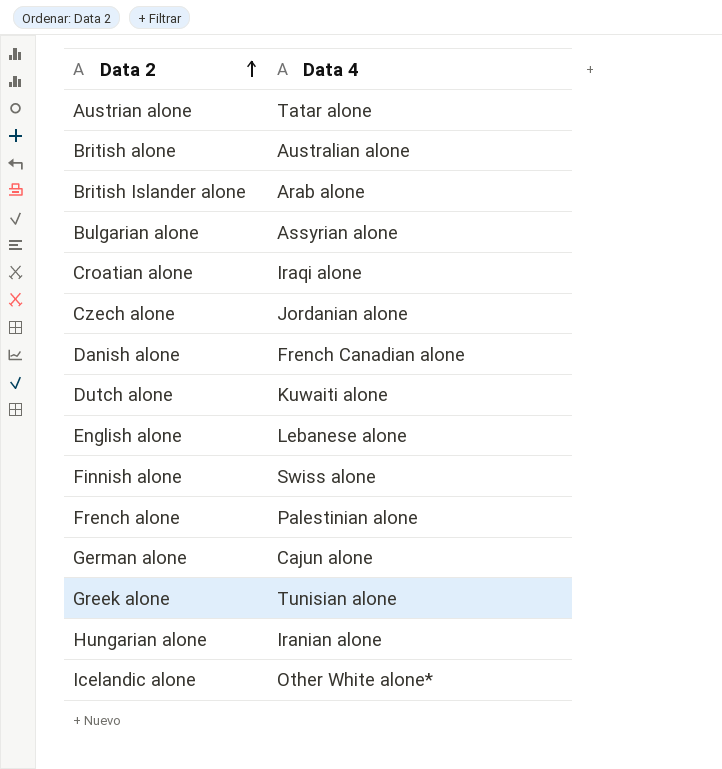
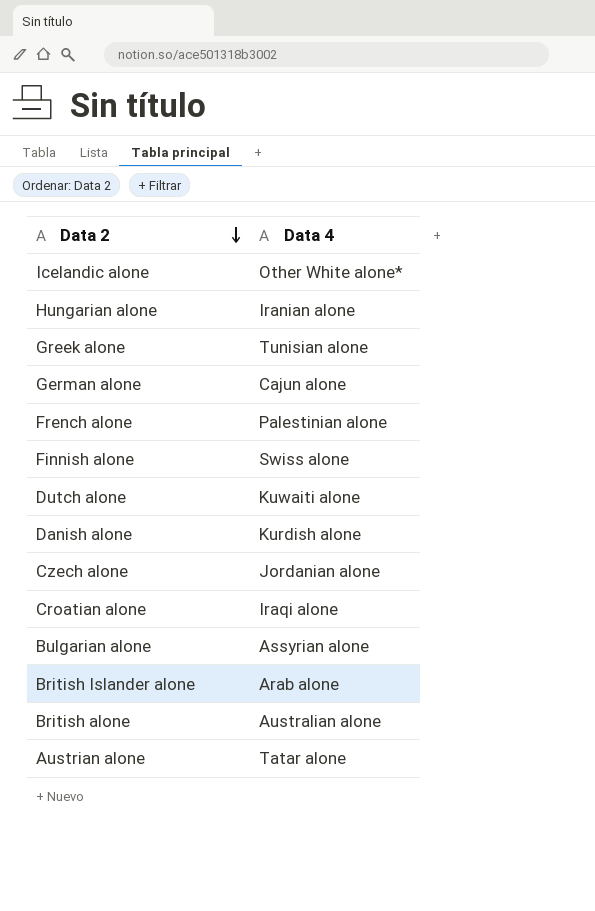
row order: Data 2 ascending -> Data 2 descending
row English alone: Lebanese alone -> none
Danish alone | Data 4: French Canadian alone -> Kurdish alone

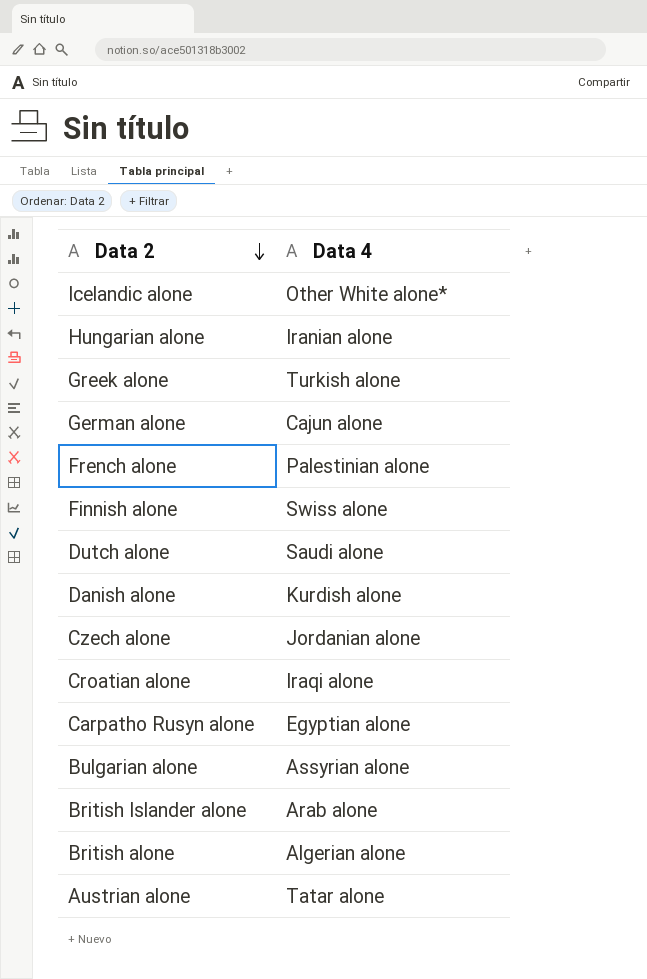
Greek alone | Data 4: Tunisian alone -> Turkish alone
Dutch alone | Data 4: Kuwaiti alone -> Saudi alone
row Carpatho Rusyn alone: none -> Egyptian alone
British alone | Data 4: Australian alone -> Algerian alone

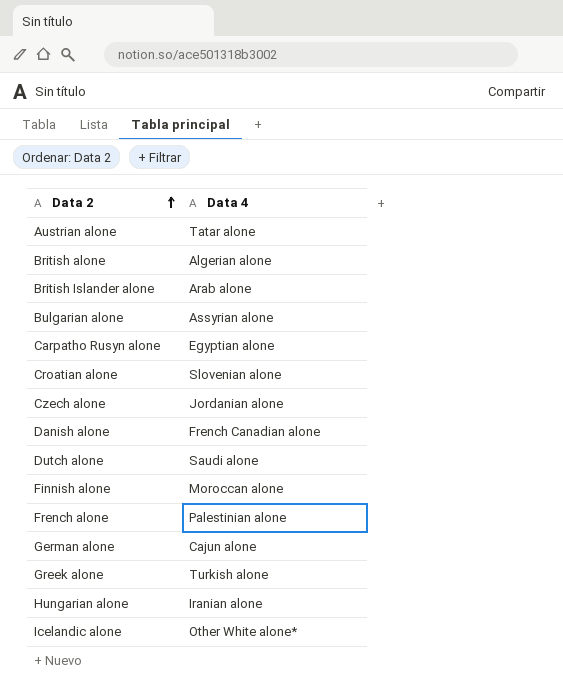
row order: Data 2 descending -> Data 2 ascending
Croatian alone | Data 4: Iraqi alone -> Slovenian alone
Danish alone | Data 4: Kurdish alone -> French Canadian alone
Finnish alone | Data 4: Swiss alone -> Moroccan alone

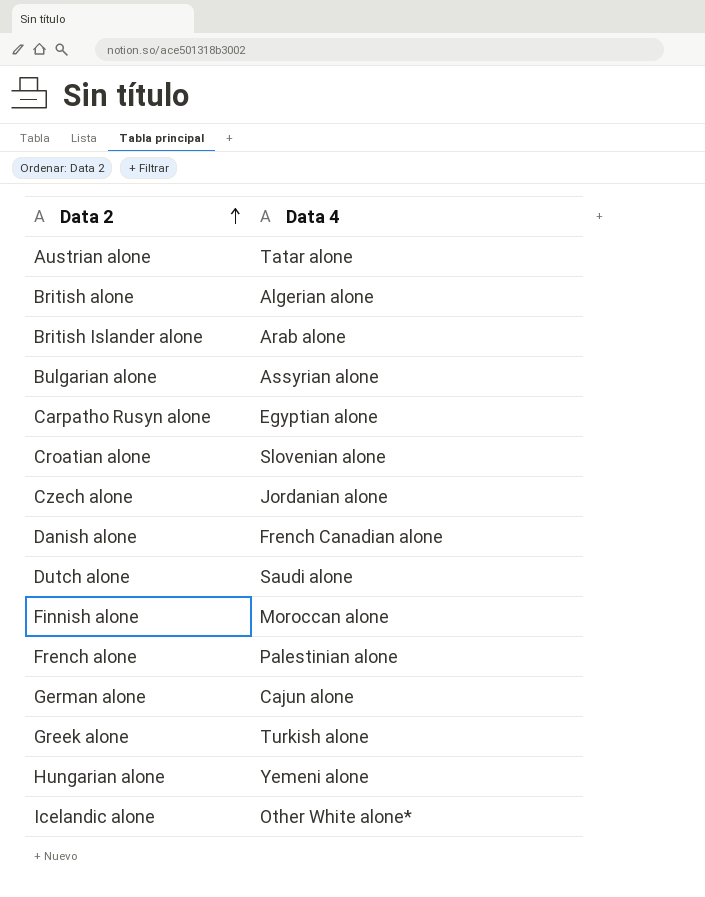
Hungarian alone | Data 4: Iranian alone -> Yemeni alone

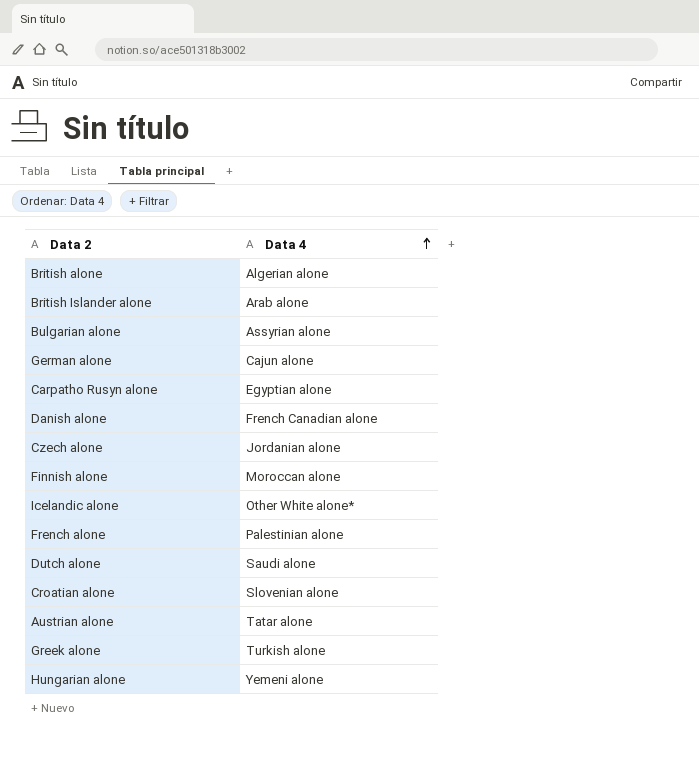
row order: Data 2 ascending -> Data 4 ascending

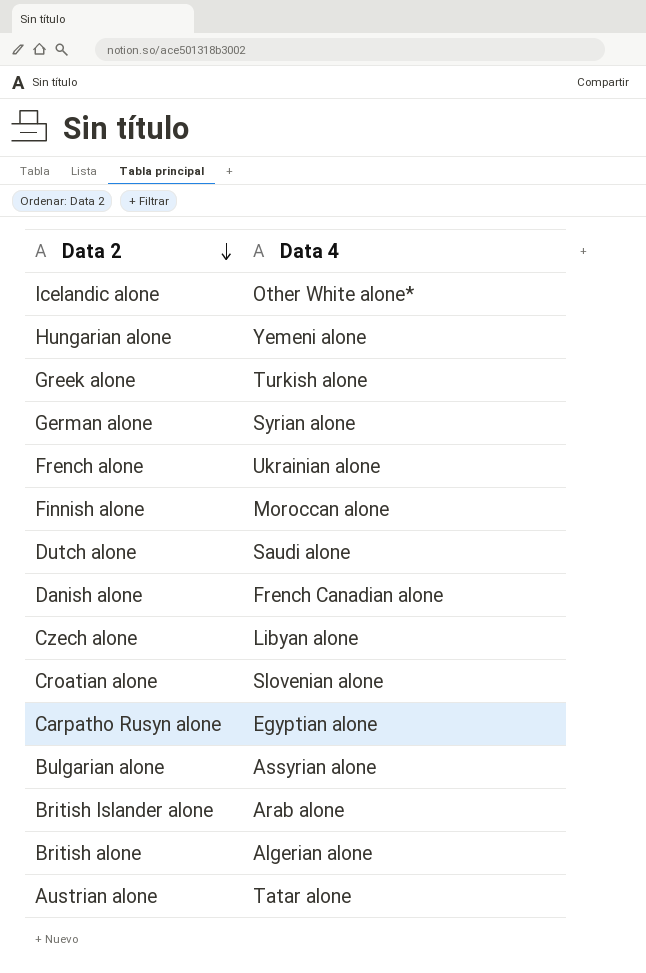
row order: Data 4 ascending -> Data 2 descending
German alone | Data 4: Cajun alone -> Syrian alone
French alone | Data 4: Palestinian alone -> Ukrainian alone
Czech alone | Data 4: Jordanian alone -> Libyan alone

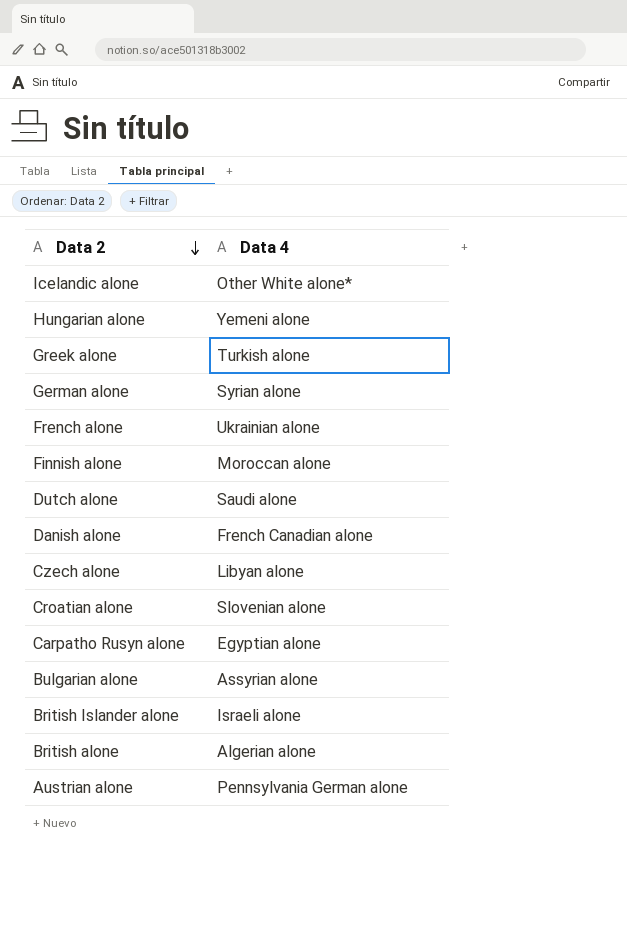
British Islander alone | Data 4: Arab alone -> Israeli alone
Austrian alone | Data 4: Tatar alone -> Pennsylvania German alone

